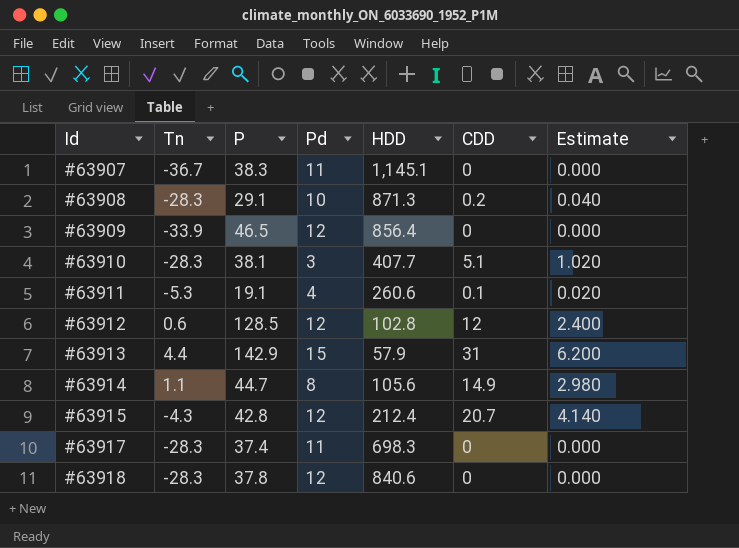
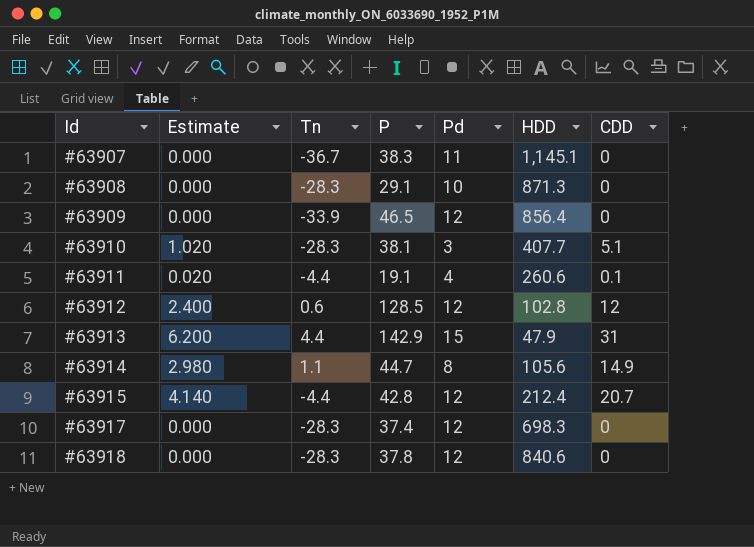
column Estimate | position: 7 -> 2
#63908 | Estimate: 0.040 -> 0.000
#63908 | CDD: 0.2 -> 0
#63911 | Tn: -5.3 -> -4.4
#63913 | HDD: 57.9 -> 47.9
#63915 | Tn: -4.3 -> -4.4
#63917 | Pd: 11 -> 12

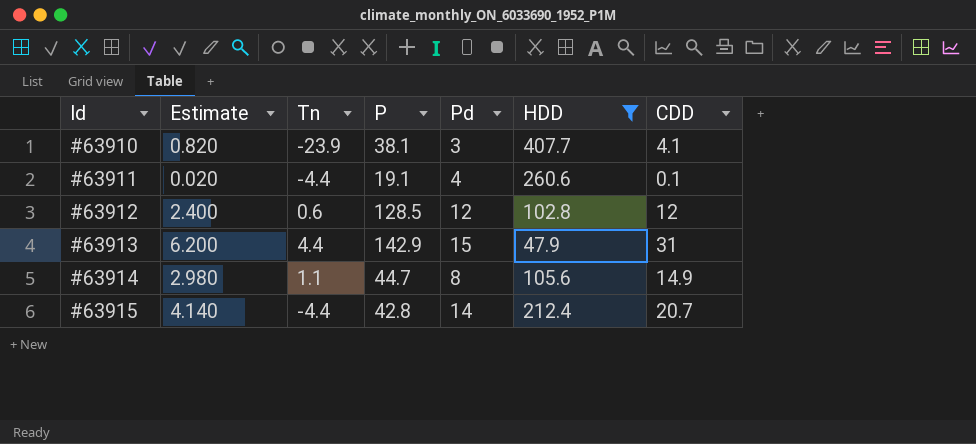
filter: none -> HDD <= 407.7
#63910 | Estimate: 1.020 -> 0.820
#63910 | Tn: -28.3 -> -23.9
#63910 | CDD: 5.1 -> 4.1
#63915 | Pd: 12 -> 14

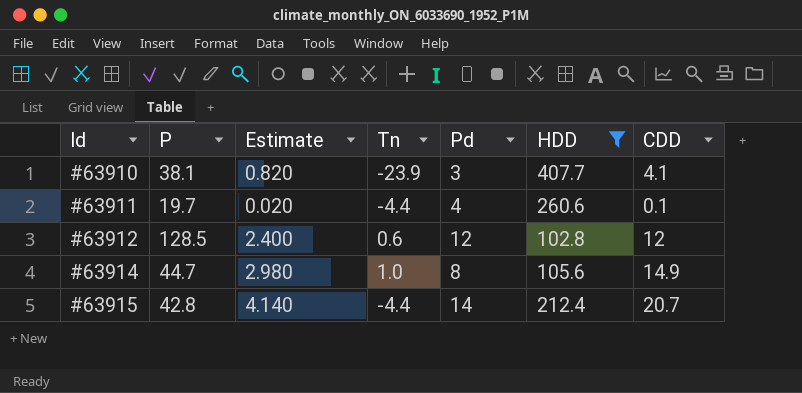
column P | position: 4 -> 2
row #63913: 6.200 | 4.4 | 142.9 | 15 | 47.9 | 31 -> none
#63911 | P: 19.1 -> 19.7
#63914 | Tn: 1.1 -> 1.0

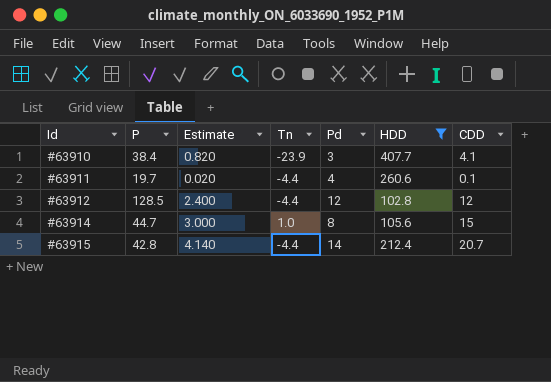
#63910 | P: 38.1 -> 38.4
#63912 | Tn: 0.6 -> -4.4
#63914 | Estimate: 2.980 -> 3.000
#63914 | CDD: 14.9 -> 15

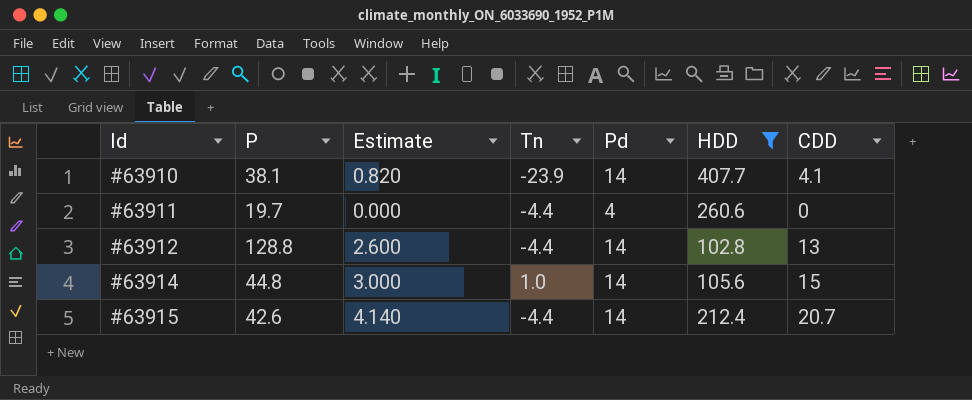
#63910 | P: 38.4 -> 38.1
#63910 | Pd: 3 -> 14
#63911 | Estimate: 0.020 -> 0.000
#63911 | CDD: 0.1 -> 0
#63912 | P: 128.5 -> 128.8
#63912 | Estimate: 2.400 -> 2.600
#63912 | Pd: 12 -> 14
#63912 | CDD: 12 -> 13
#63914 | P: 44.7 -> 44.8
#63914 | Pd: 8 -> 14
#63915 | P: 42.8 -> 42.6

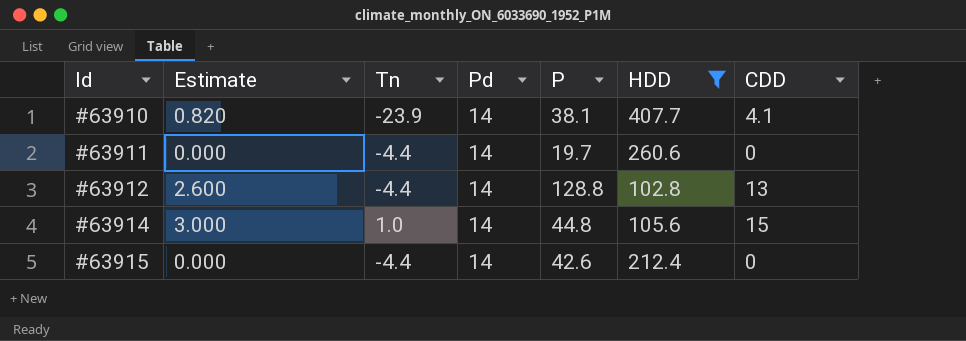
column P | position: 2 -> 5
#63911 | Pd: 4 -> 14
#63915 | Estimate: 4.140 -> 0.000
#63915 | CDD: 20.7 -> 0

